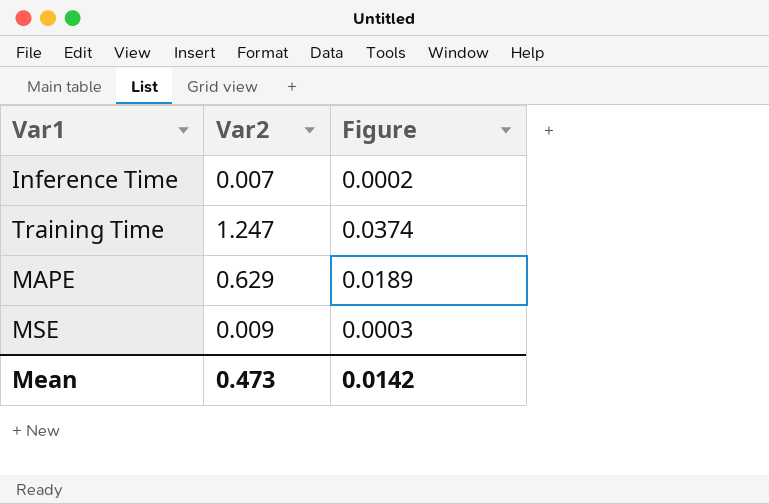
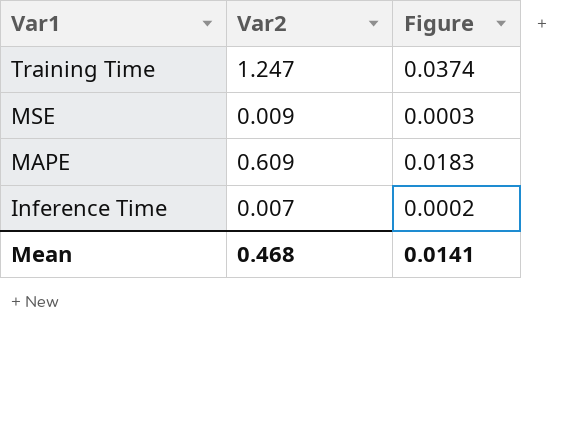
row order: none -> Var1 descending
MAPE | Var2: 0.629 -> 0.609
MAPE | Figure: 0.0189 -> 0.0183
Mean | Var2: 0.473 -> 0.468
Mean | Figure: 0.0142 -> 0.0141

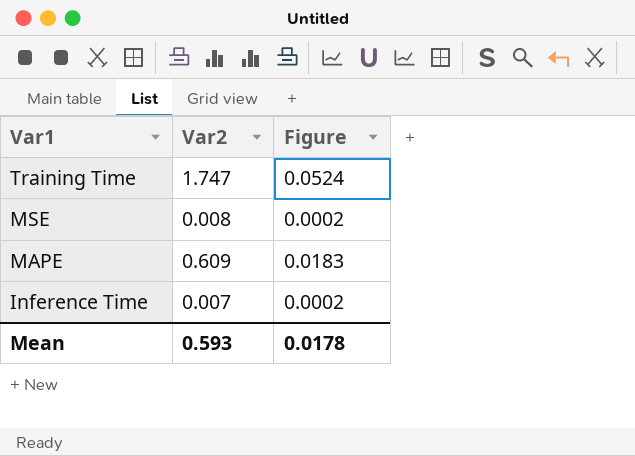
Training Time | Var2: 1.247 -> 1.747
Training Time | Figure: 0.0374 -> 0.0524
MSE | Var2: 0.009 -> 0.008
MSE | Figure: 0.0003 -> 0.0002
Mean | Var2: 0.468 -> 0.593
Mean | Figure: 0.0141 -> 0.0178

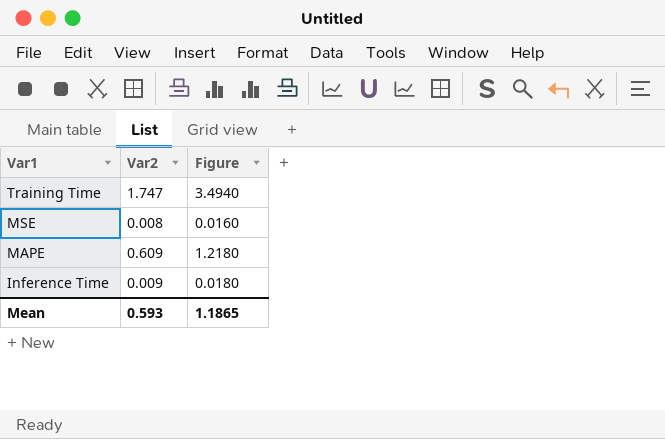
column Figure | formula: [Var2] * 0.03 -> [Var2] * 2
Inference Time | Var2: 0.007 -> 0.009
Mean | Figure: 0.0178 -> 1.1865

